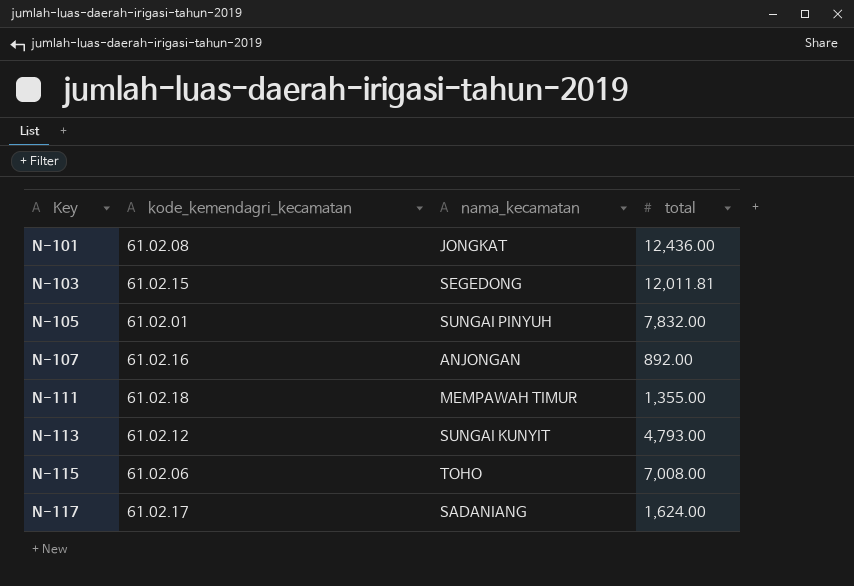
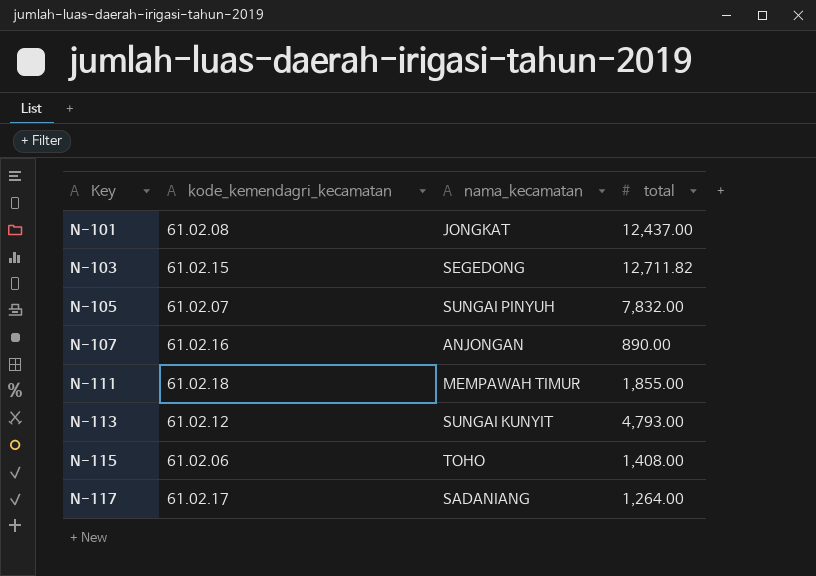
N-101 | total: 12,436.00 -> 12,437.00
N-103 | total: 12,011.81 -> 12,711.82
N-105 | kode_kemendagri_kecamatan: 61.02.01 -> 61.02.07
N-107 | total: 892.00 -> 890.00
N-111 | total: 1,355.00 -> 1,855.00
N-115 | total: 7,008.00 -> 1,408.00
N-117 | total: 1,624.00 -> 1,264.00

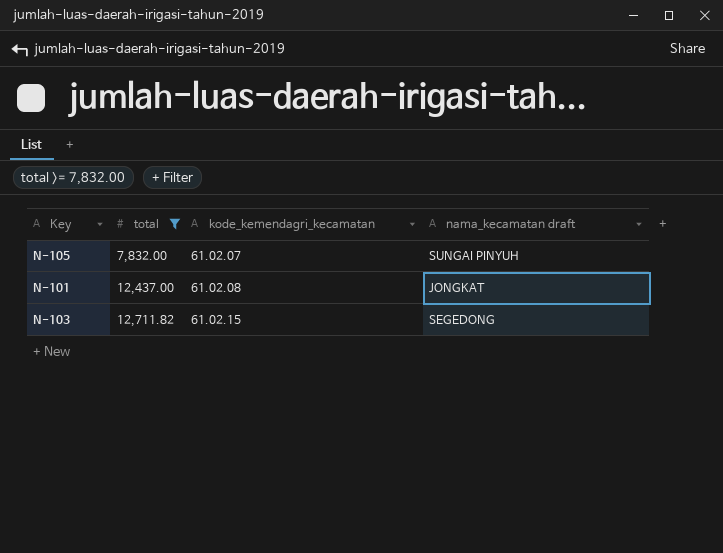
filter: none -> total >= 7,832.00
row order: Key ascending -> total ascending
column total | position: 4 -> 2
column name: nama_kecamatan -> nama_kecamatan draft

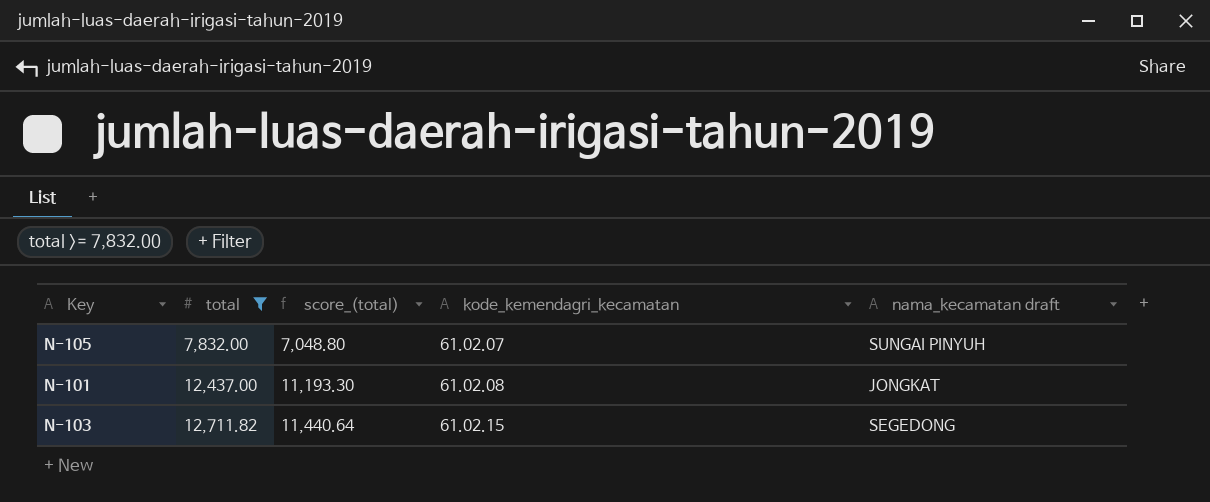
column score_(total) | formula: none -> [total] * 0.9

